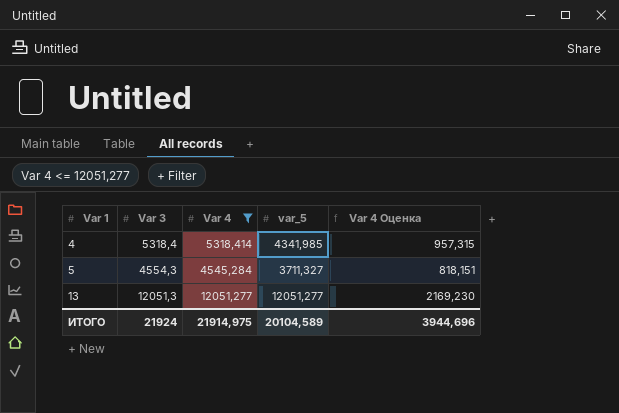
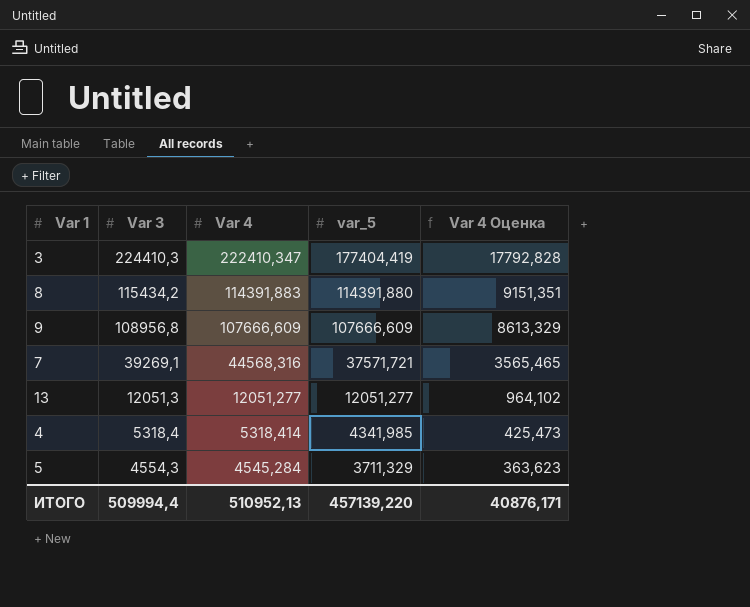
filter: Var 4 <= 12051,277 -> none
row order: Var 1 ascending -> Var 3 descending
column Var 4 Оценка | formula: [Var 4] * 0,18 -> [Var 4] * 0,08
5 | var_5: 3711,327 -> 3711,329
ИТОГО | Var 3: 21924 -> 509994,4
ИТОГО | Var 4: 21914,975 -> 510952,13
ИТОГО | var_5: 20104,589 -> 457139,220
ИТОГО | Var 4 Оценка: 3944,696 -> 40876,171

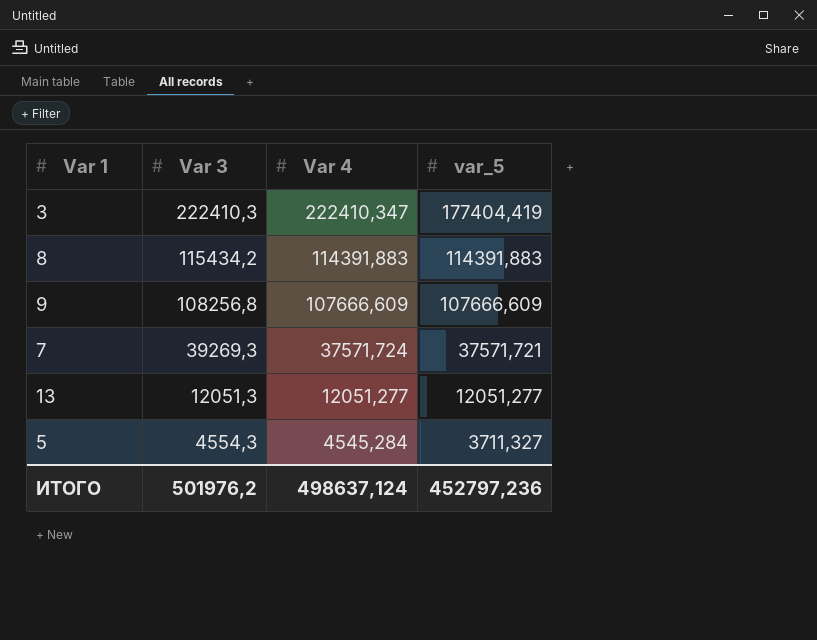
column Var 4 Оценка | formula: [Var 4] * 0,08 -> none
row 4: 5318,4 | 5318,414 | 4341,985 | 425,473 -> none
3 | Var 3: 224410,3 -> 222410,3
8 | var_5: 114391,880 -> 114391,883
9 | Var 3: 108956,8 -> 108256,8
7 | Var 3: 39269,1 -> 39269,3
7 | Var 4: 44568,316 -> 37571,724
5 | var_5: 3711,329 -> 3711,327
ИТОГО | Var 3: 509994,4 -> 501976,2
ИТОГО | Var 4: 510952,13 -> 498637,124
ИТОГО | var_5: 457139,220 -> 452797,236

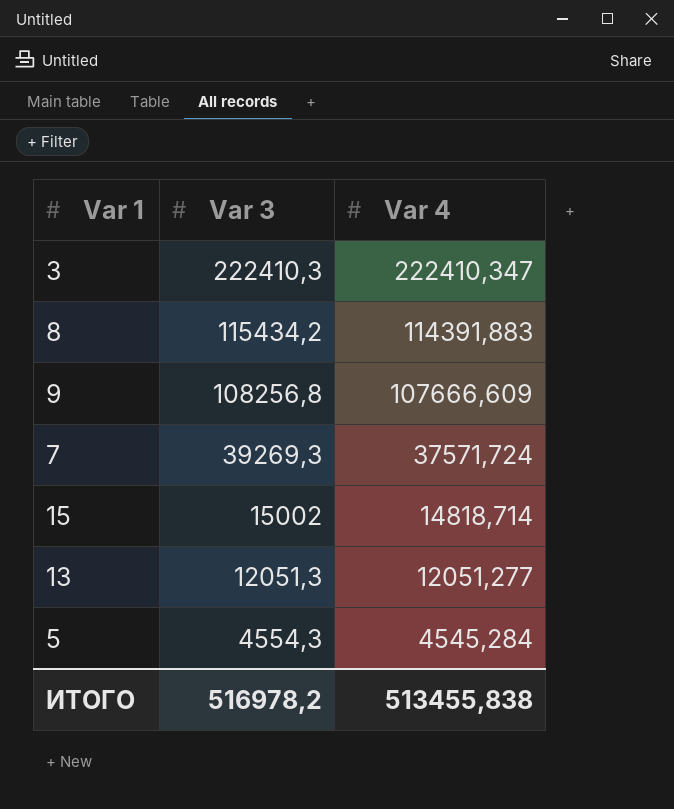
column var_5 | position: 4 -> none
row 15: none -> 15002 | 14818,714
ИТОГО | Var 3: 501976,2 -> 516978,2
ИТОГО | Var 4: 498637,124 -> 513455,838

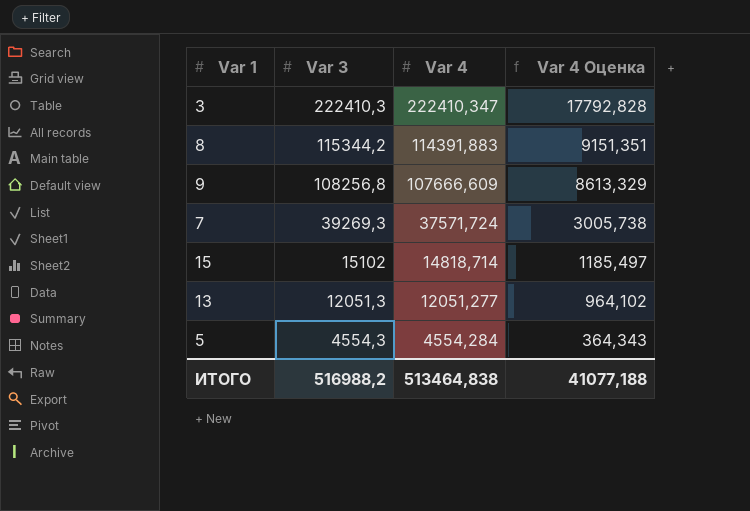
column Var 4 Оценка | formula: none -> [Var 4] * 0,08
8 | Var 3: 115434,2 -> 115344,2
15 | Var 3: 15002 -> 15102
5 | Var 4: 4545,284 -> 4554,284
ИТОГО | Var 3: 516978,2 -> 516988,2
ИТОГО | Var 4: 513455,838 -> 513464,838

